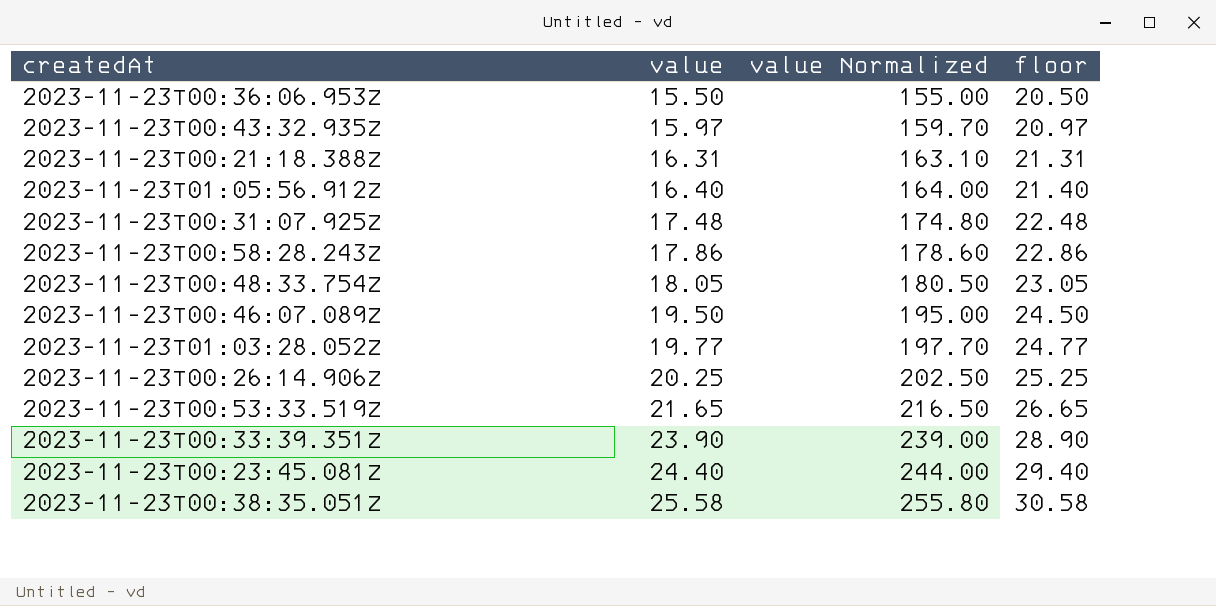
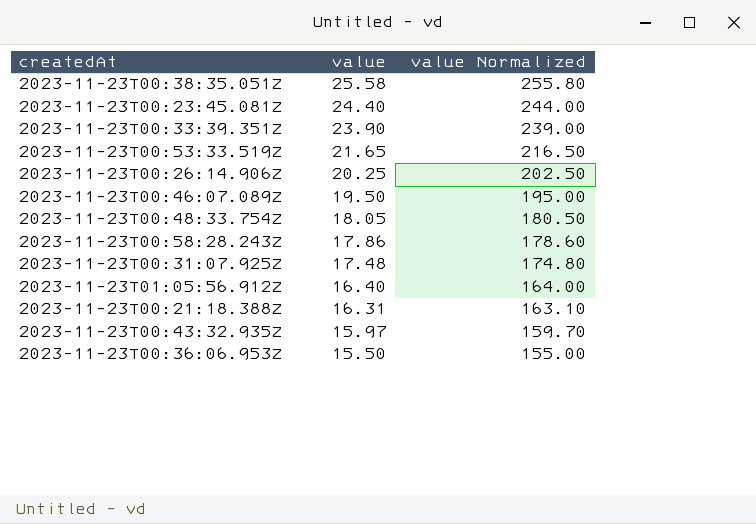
row order: value ascending -> value descending
column floor | formula: [value] + 5 -> none
row 2023-11-23T01:03:28.052Z: 19.77 | 197.70 | 24.77 -> none

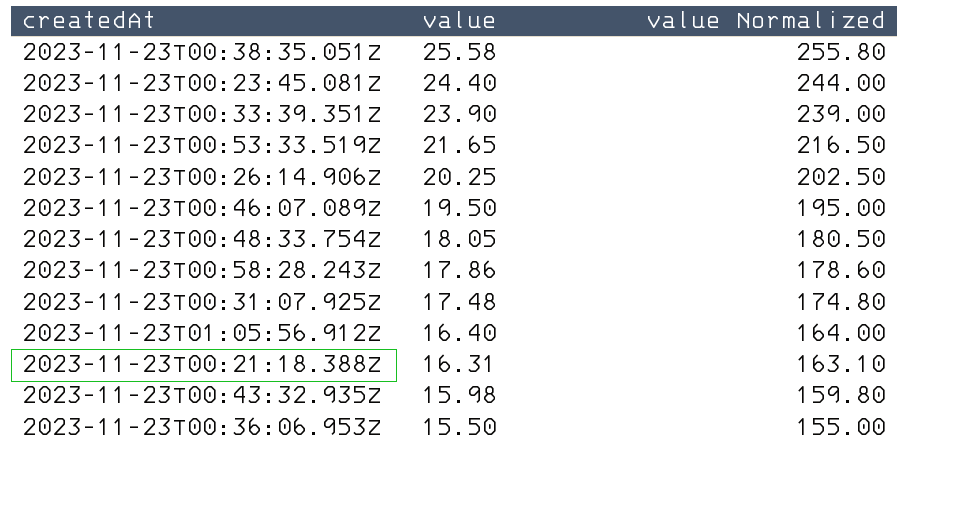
2023-11-23T00:43:32.935Z | value: 15.97 -> 15.98
2023-11-23T00:43:32.935Z | value Normalized: 159.70 -> 159.80

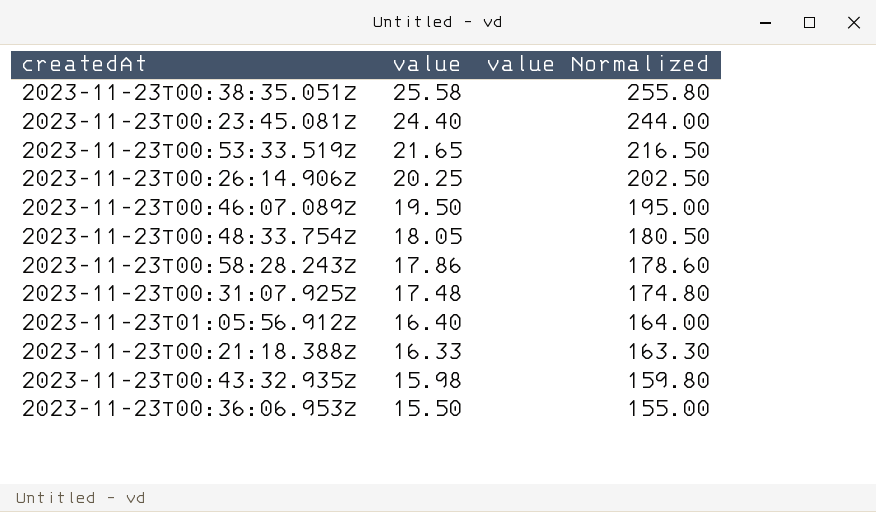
row 2023-11-23T00:33:39.351Z: 23.90 | 239.00 -> none
2023-11-23T00:21:18.388Z | value: 16.31 -> 16.33
2023-11-23T00:21:18.388Z | value Normalized: 163.10 -> 163.30

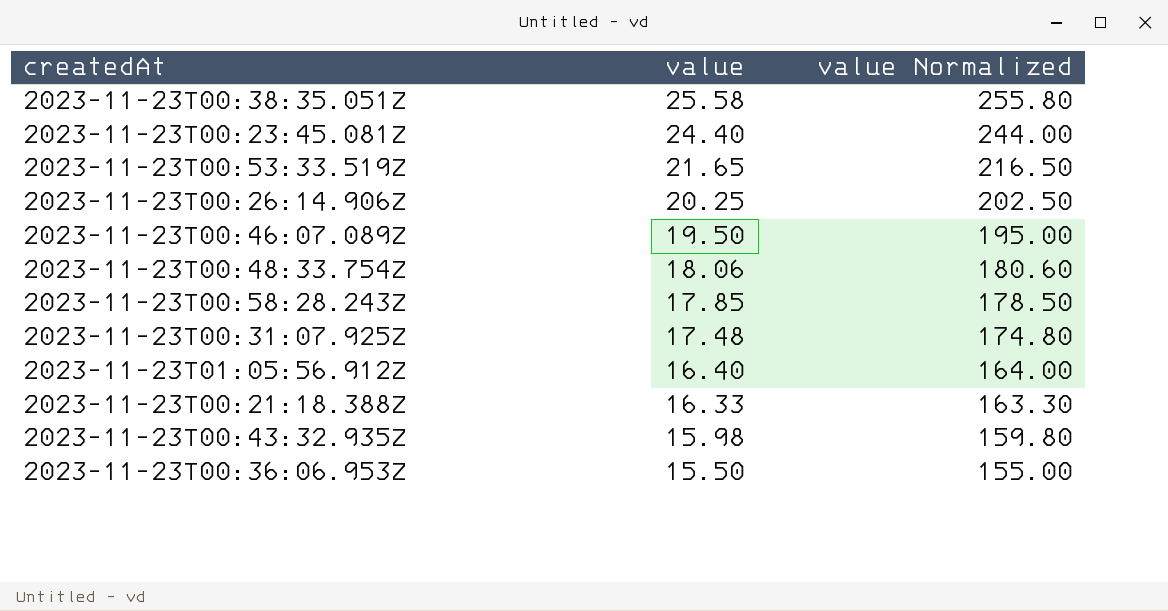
2023-11-23T00:48:33.754Z | value: 18.05 -> 18.06
2023-11-23T00:48:33.754Z | value Normalized: 180.50 -> 180.60
2023-11-23T00:58:28.243Z | value: 17.86 -> 17.85
2023-11-23T00:58:28.243Z | value Normalized: 178.60 -> 178.50

